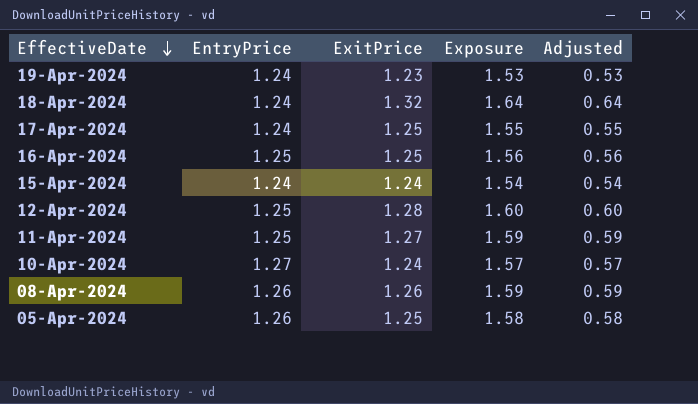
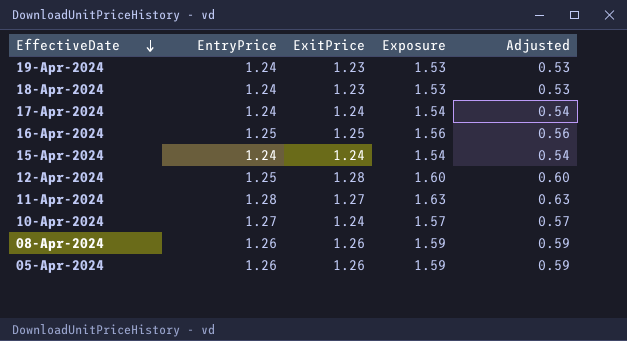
18-Apr-2024 | ExitPrice: 1.32 -> 1.23
18-Apr-2024 | Exposure: 1.64 -> 1.53
18-Apr-2024 | Adjusted: 0.64 -> 0.53
17-Apr-2024 | ExitPrice: 1.25 -> 1.24
17-Apr-2024 | Exposure: 1.55 -> 1.54
17-Apr-2024 | Adjusted: 0.55 -> 0.54
11-Apr-2024 | EntryPrice: 1.25 -> 1.28
11-Apr-2024 | Exposure: 1.59 -> 1.63
11-Apr-2024 | Adjusted: 0.59 -> 0.63
05-Apr-2024 | ExitPrice: 1.25 -> 1.26
05-Apr-2024 | Exposure: 1.58 -> 1.59
05-Apr-2024 | Adjusted: 0.58 -> 0.59

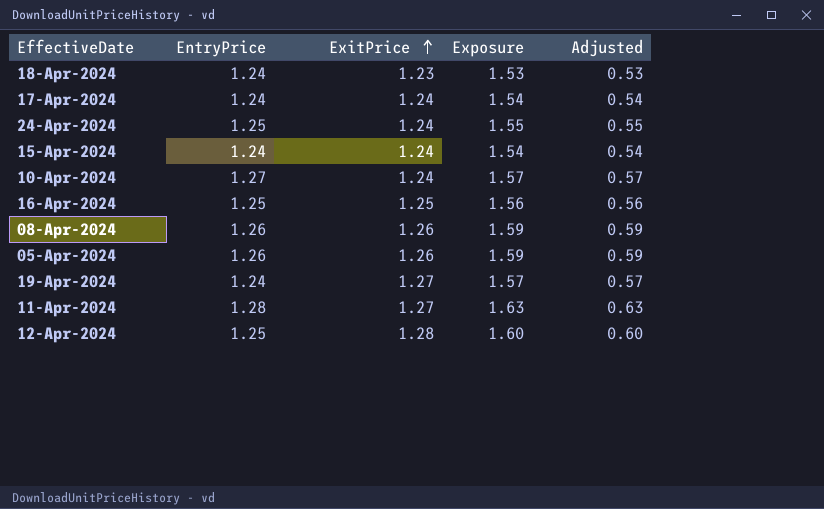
row order: EffectiveDate descending -> ExitPrice ascending
row 24-Apr-2024: none -> 1.25 | 1.24 | 1.55 | 0.55
19-Apr-2024 | ExitPrice: 1.23 -> 1.27
19-Apr-2024 | Exposure: 1.53 -> 1.57
19-Apr-2024 | Adjusted: 0.53 -> 0.57

